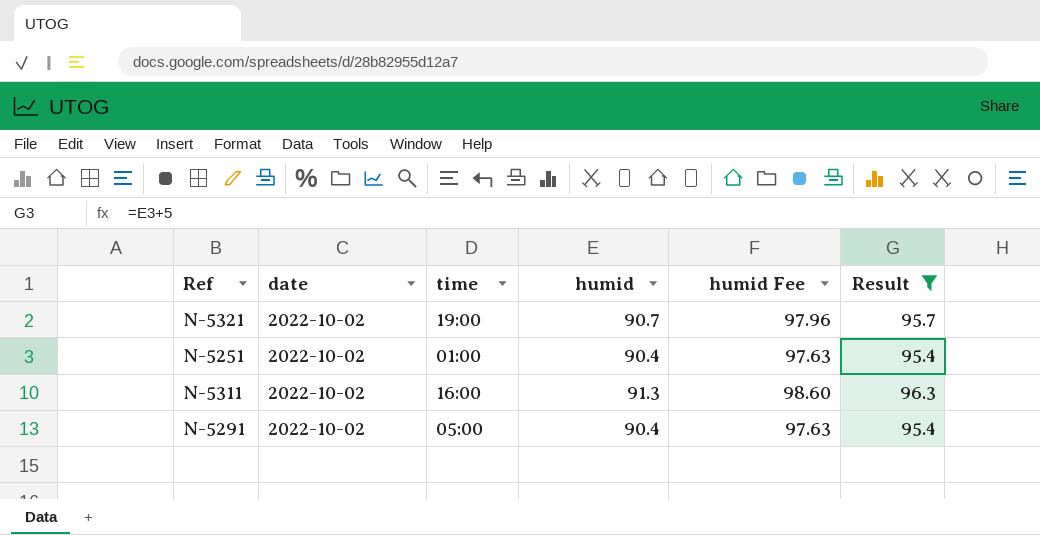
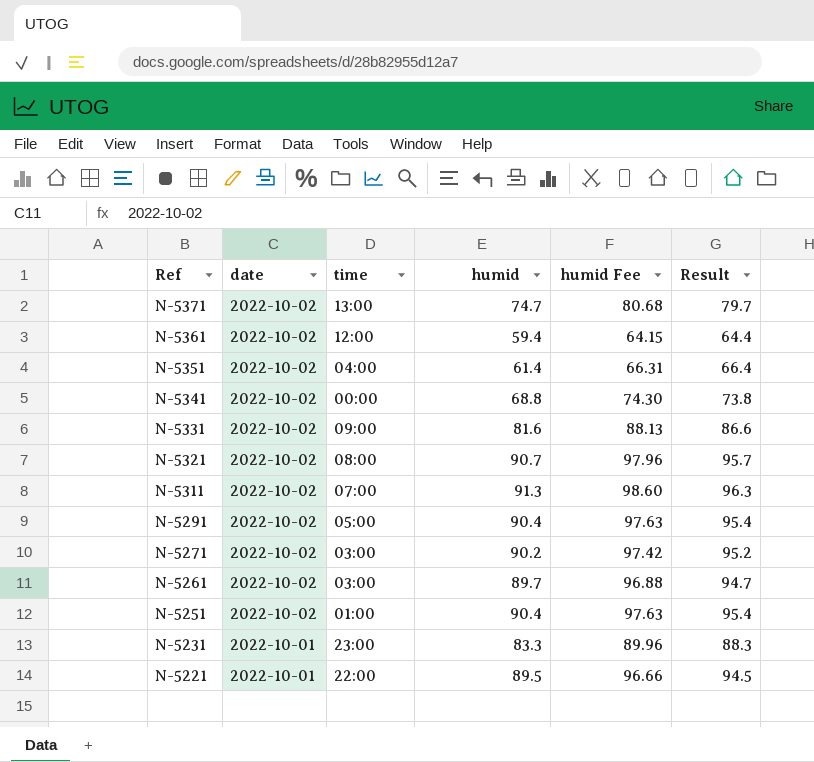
filter: Result >= 95.4 -> none
row order: none -> Ref descending
N-5321 | time: 19:00 -> 08:00
N-5311 | time: 16:00 -> 07:00

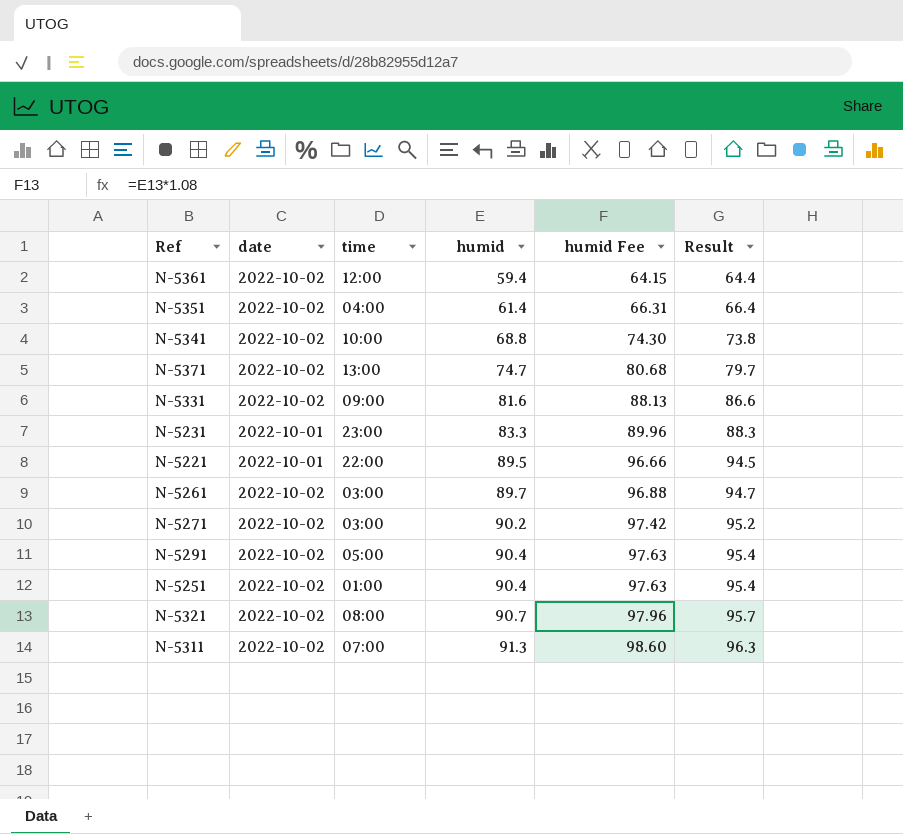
row order: Ref descending -> humid ascending
N-5341 | time: 00:00 -> 10:00

